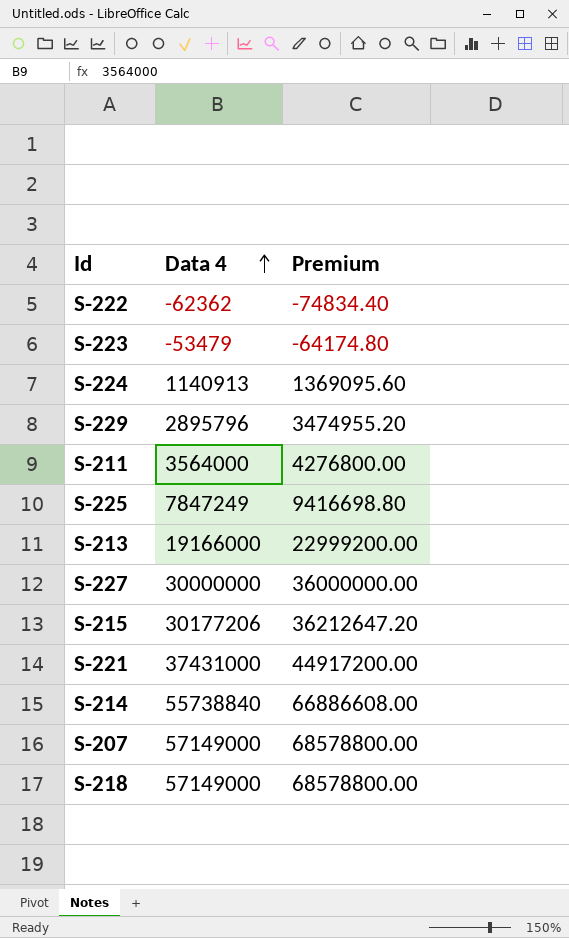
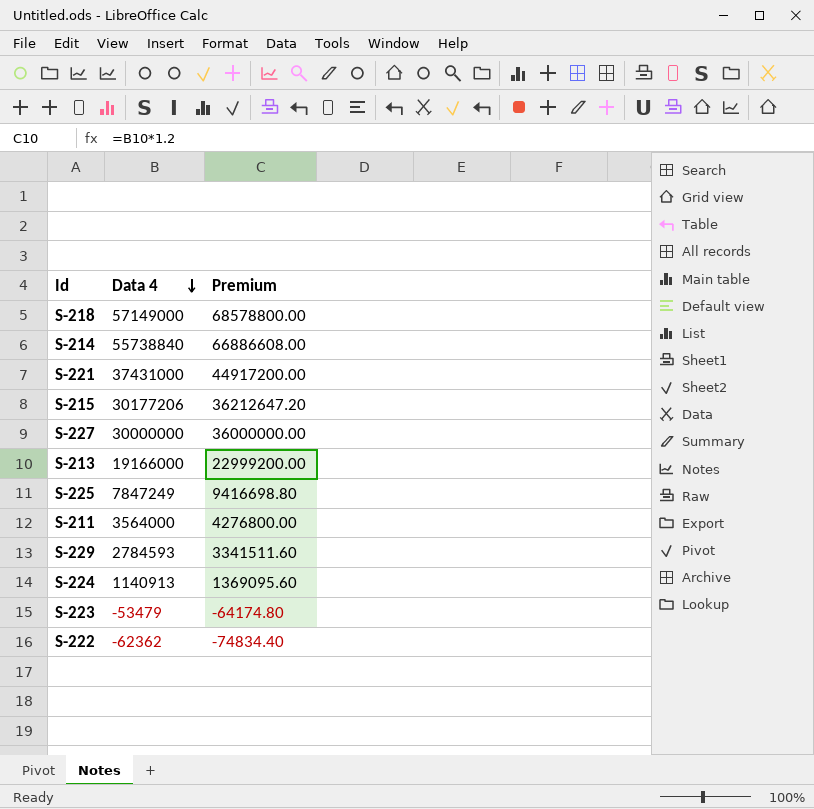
row order: Data 4 ascending -> Data 4 descending
row S-207: 57149000 | 68578800.00 -> none
S-229 | Data 4: 2895796 -> 2784593
S-229 | Premium: 3474955.20 -> 3341511.60

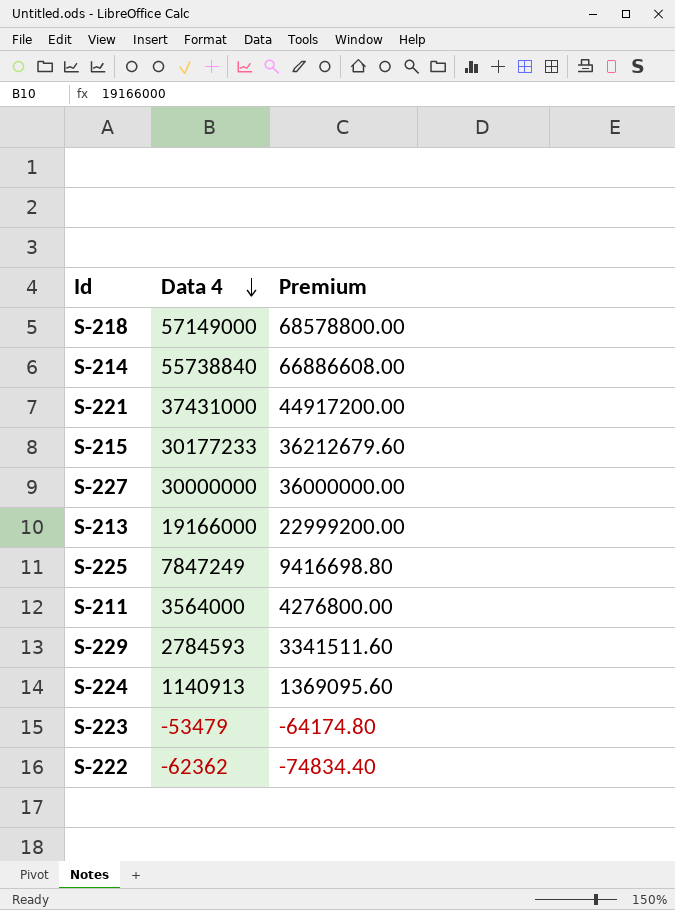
S-215 | Data 4: 30177206 -> 30177233
S-215 | Premium: 36212647.20 -> 36212679.60

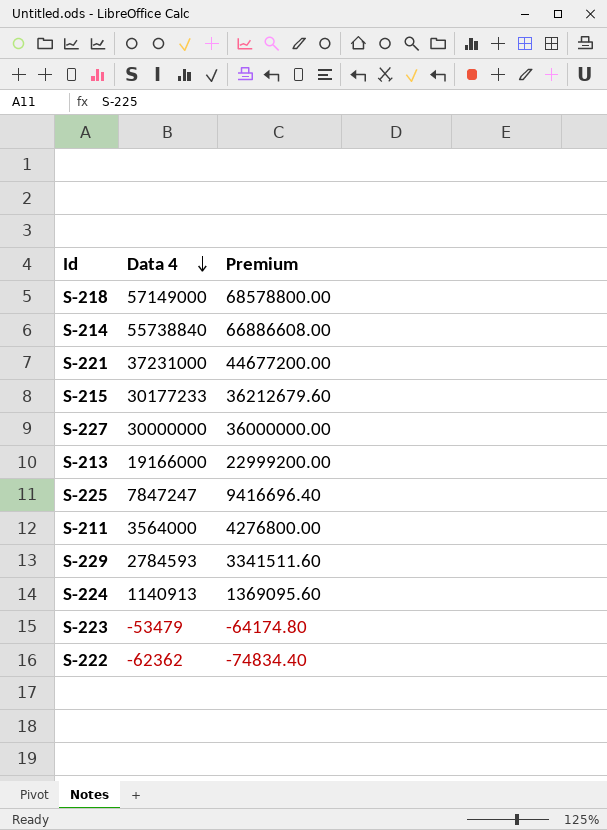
S-221 | Data 4: 37431000 -> 37231000
S-221 | Premium: 44917200.00 -> 44677200.00
S-225 | Data 4: 7847249 -> 7847247
S-225 | Premium: 9416698.80 -> 9416696.40

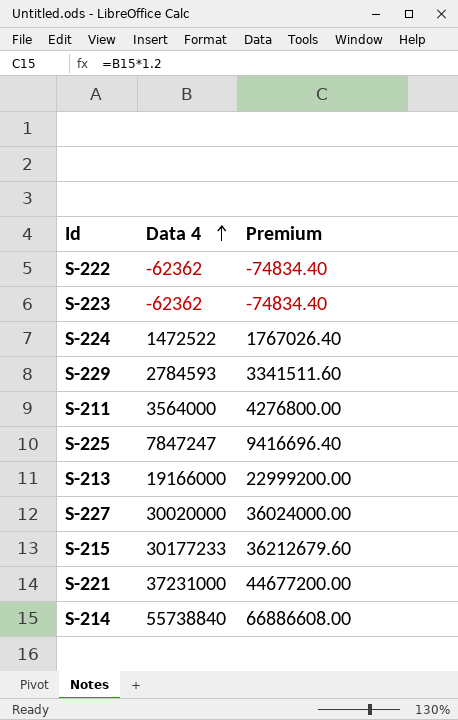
row order: Data 4 descending -> Data 4 ascending
row S-218: 57149000 | 68578800.00 -> none
S-223 | Data 4: -53479 -> -62362
S-223 | Premium: -64174.80 -> -74834.40
S-224 | Data 4: 1140913 -> 1472522
S-224 | Premium: 1369095.60 -> 1767026.40
S-227 | Data 4: 30000000 -> 30020000
S-227 | Premium: 36000000.00 -> 36024000.00

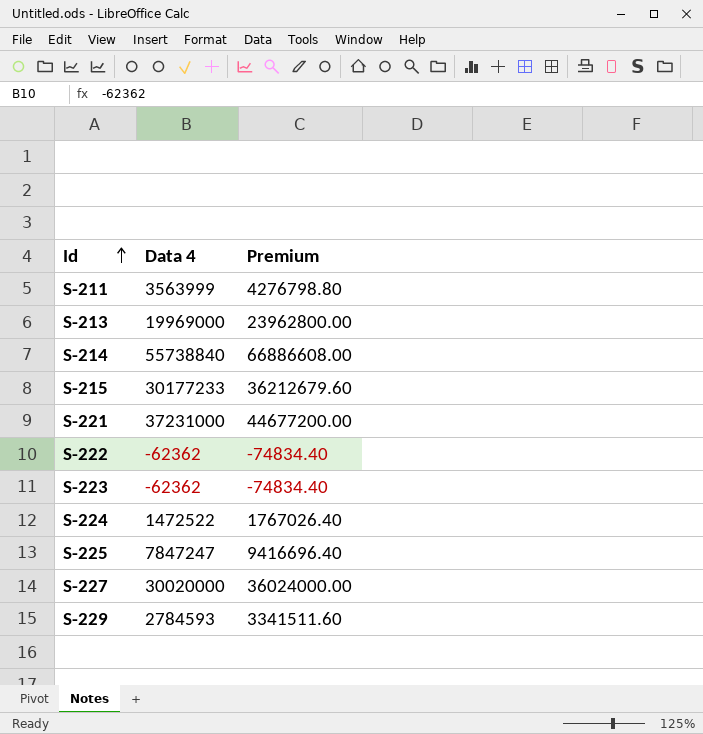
row order: Data 4 ascending -> Id ascending
S-211 | Data 4: 3564000 -> 3563999
S-211 | Premium: 4276800.00 -> 4276798.80
S-213 | Data 4: 19166000 -> 19969000
S-213 | Premium: 22999200.00 -> 23962800.00

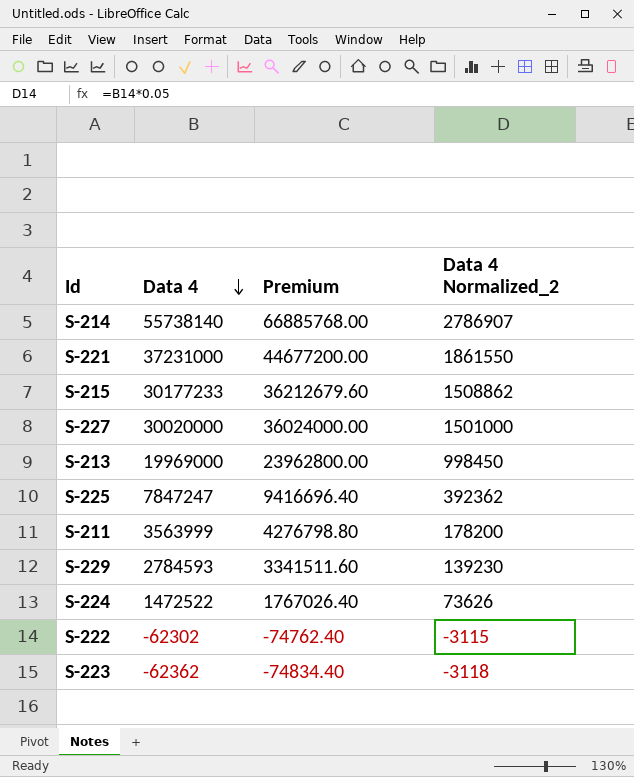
row order: Id ascending -> Data 4 descending
column Data 4 Normalized_2 | formula: none -> [Data 4] * 0.05
S-214 | Data 4: 55738840 -> 55738140
S-214 | Premium: 66886608.00 -> 66885768.00
S-222 | Data 4: -62362 -> -62302
S-222 | Premium: -74834.40 -> -74762.40

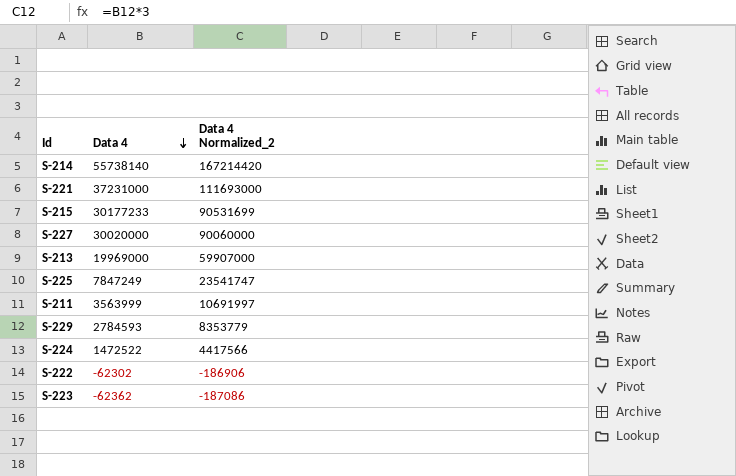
column Premium | formula: [Data 4] * 1.2 -> none
column Data 4 Normalized_2 | formula: [Data 4] * 0.05 -> [Data 4] * 3
S-225 | Data 4: 7847247 -> 7847249

